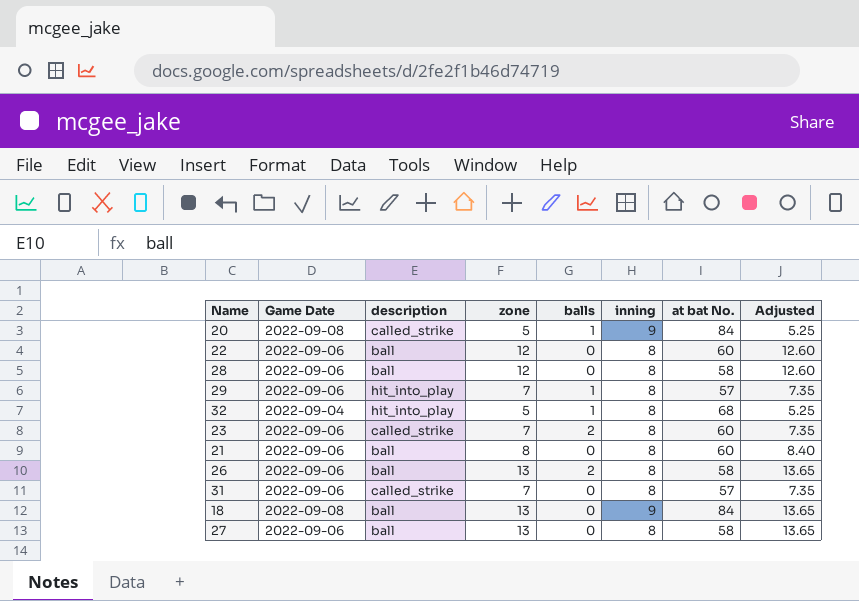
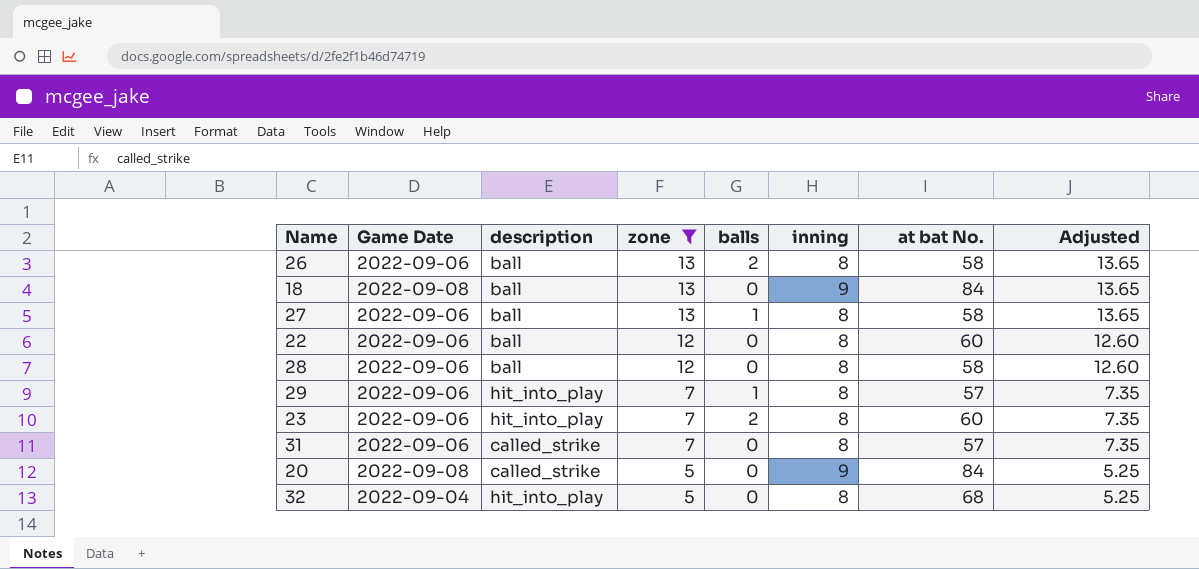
filter: none -> zone != 8
row order: none -> zone descending
27 | balls: 0 -> 1
23 | description: called_strike -> hit_into_play
20 | balls: 1 -> 0
32 | balls: 1 -> 0

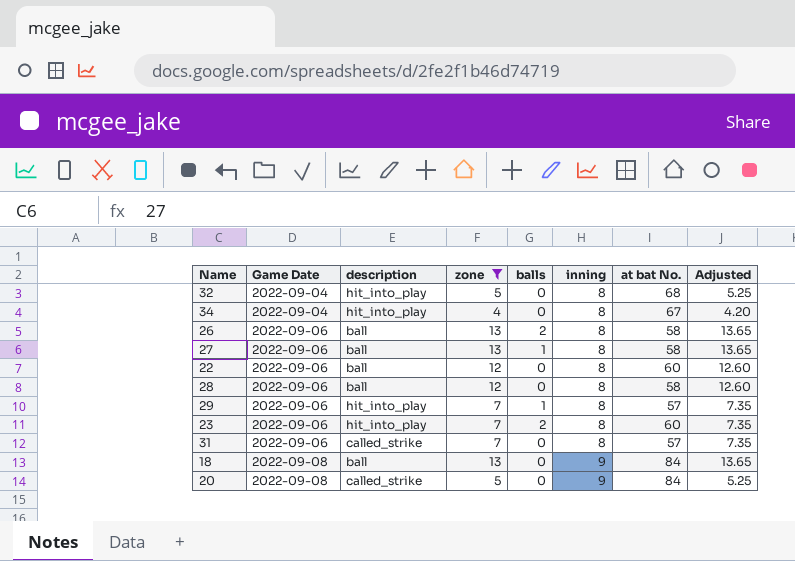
row order: zone descending -> Game Date ascending
row 34: none -> 2022-09-04 | hit_into_play | 4 | 0 | 8 | 67 | 4.20

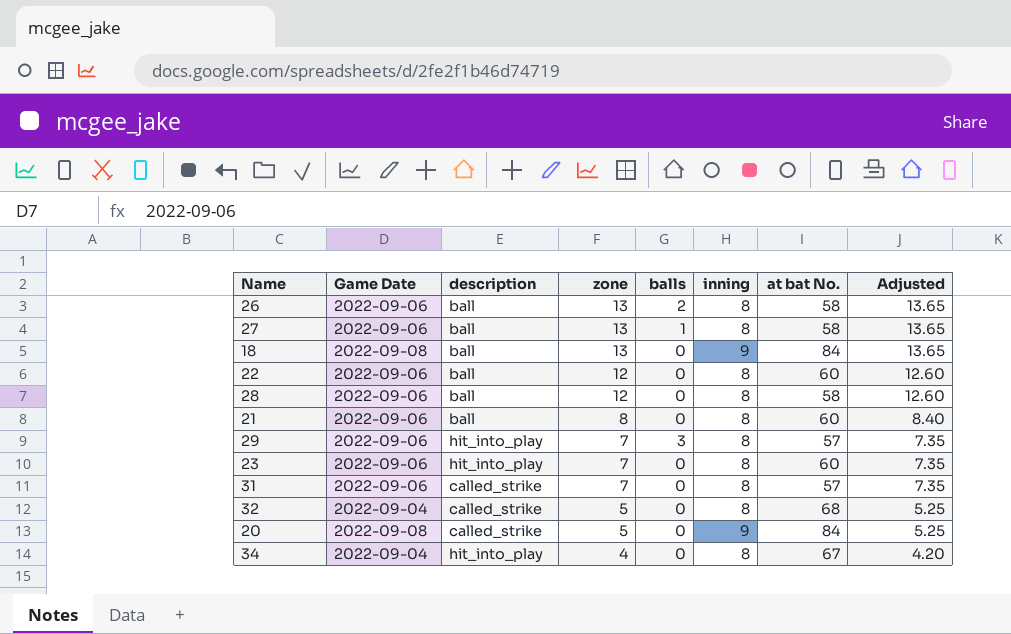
filter: zone != 8 -> none
row order: Game Date ascending -> zone descending
29 | balls: 1 -> 3
23 | balls: 2 -> 0
32 | description: hit_into_play -> called_strike

